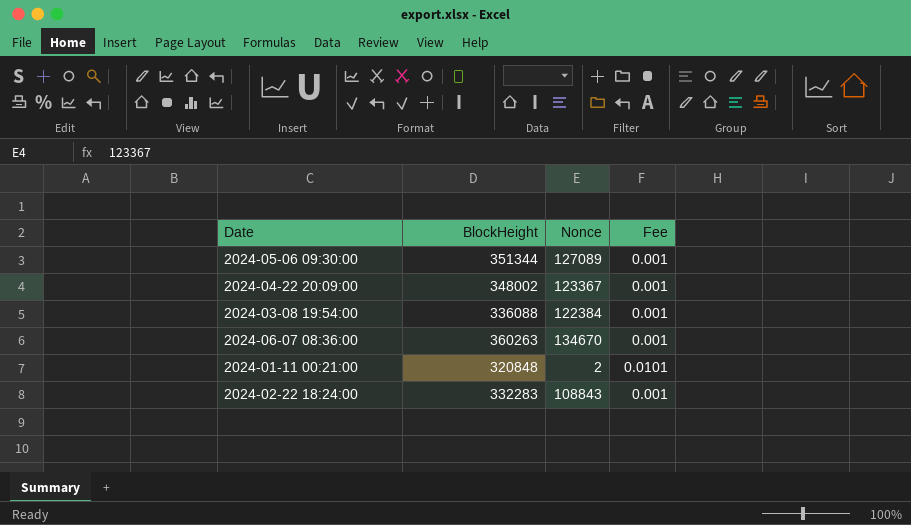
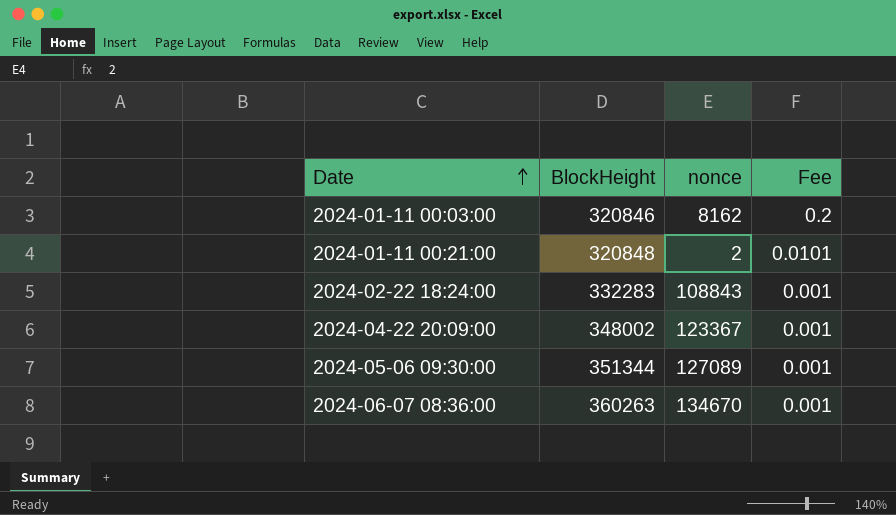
row order: none -> Date ascending
column name: Nonce -> nonce
row 2024-03-08 19:54:00: 336088 | 122384 | 0.001 -> none
row 2024-01-11 00:03:00: none -> 320846 | 8162 | 0.2

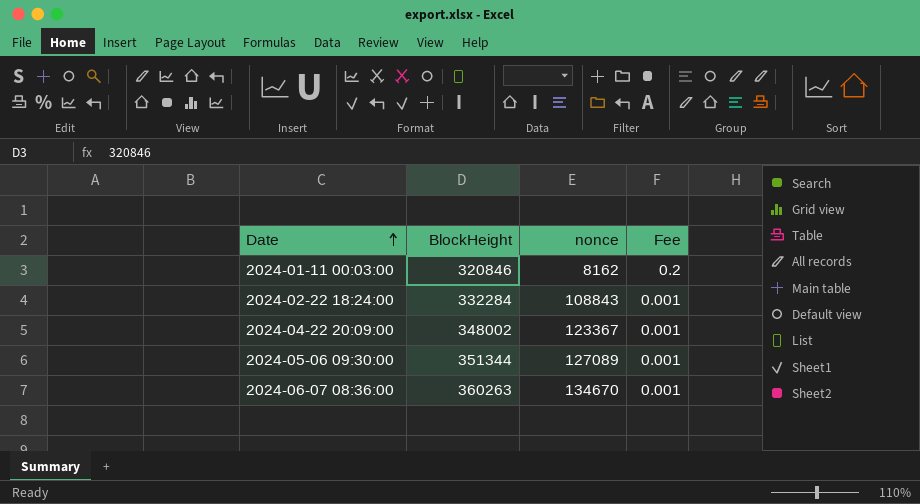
row 2024-01-11 00:21:00: 320848 | 2 | 0.0101 -> none
2024-02-22 18:24:00 | BlockHeight: 332283 -> 332284

